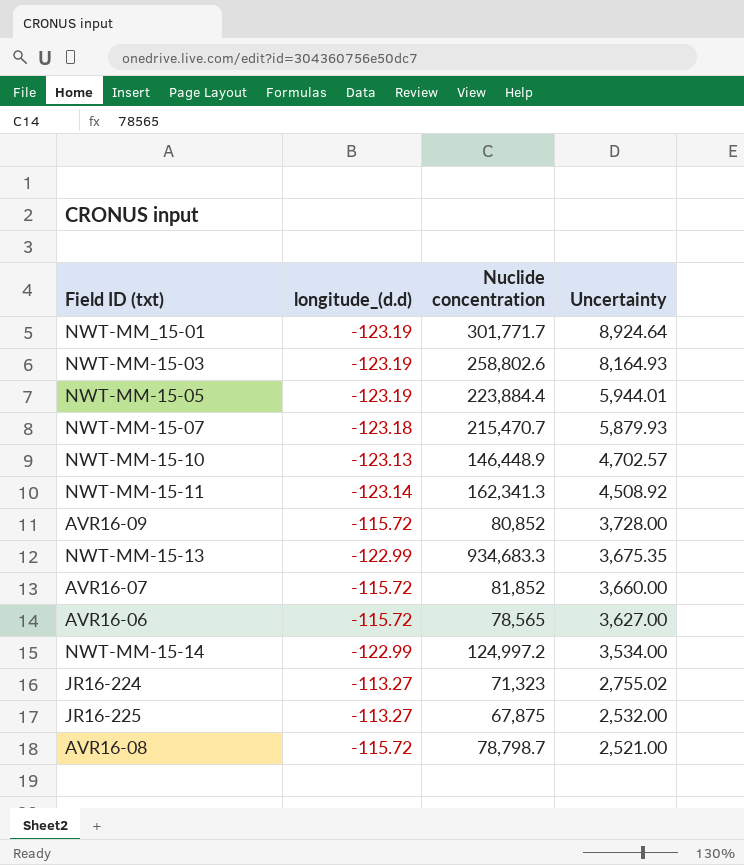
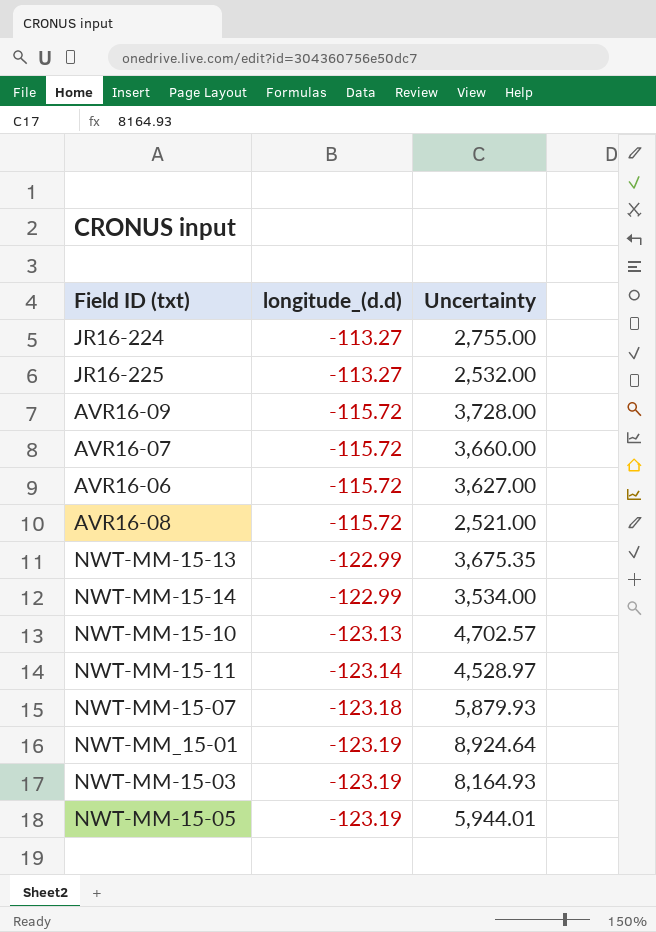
row order: Uncertainty descending -> longitude_(d.d) descending
column Nuclide concentration | position: 3 -> none
JR16-224 | Uncertainty: 2,755.02 -> 2,755.00
NWT-MM-15-11 | Uncertainty: 4,508.92 -> 4,528.97

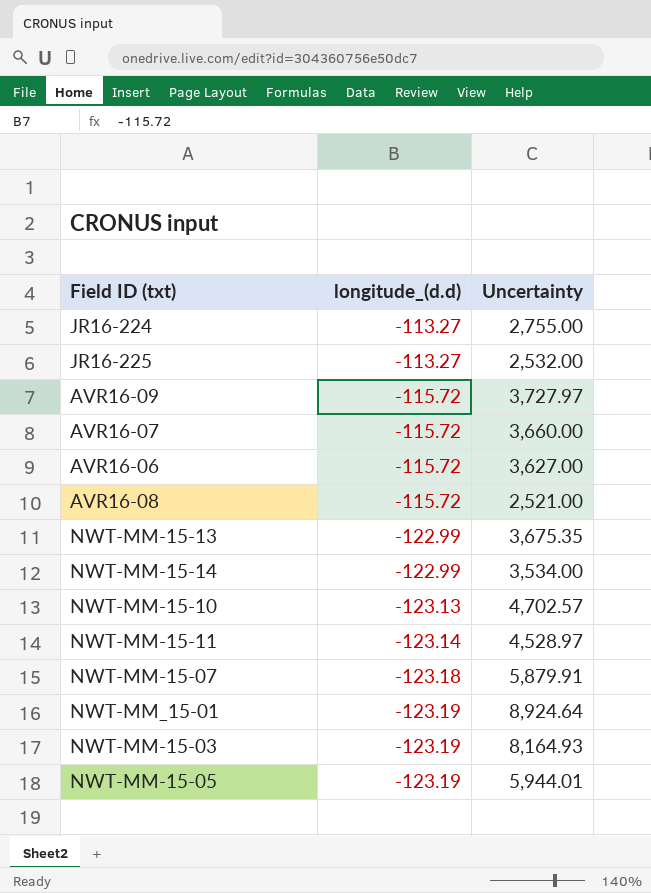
AVR16-09 | Uncertainty: 3,728.00 -> 3,727.97
NWT-MM-15-07 | Uncertainty: 5,879.93 -> 5,879.91

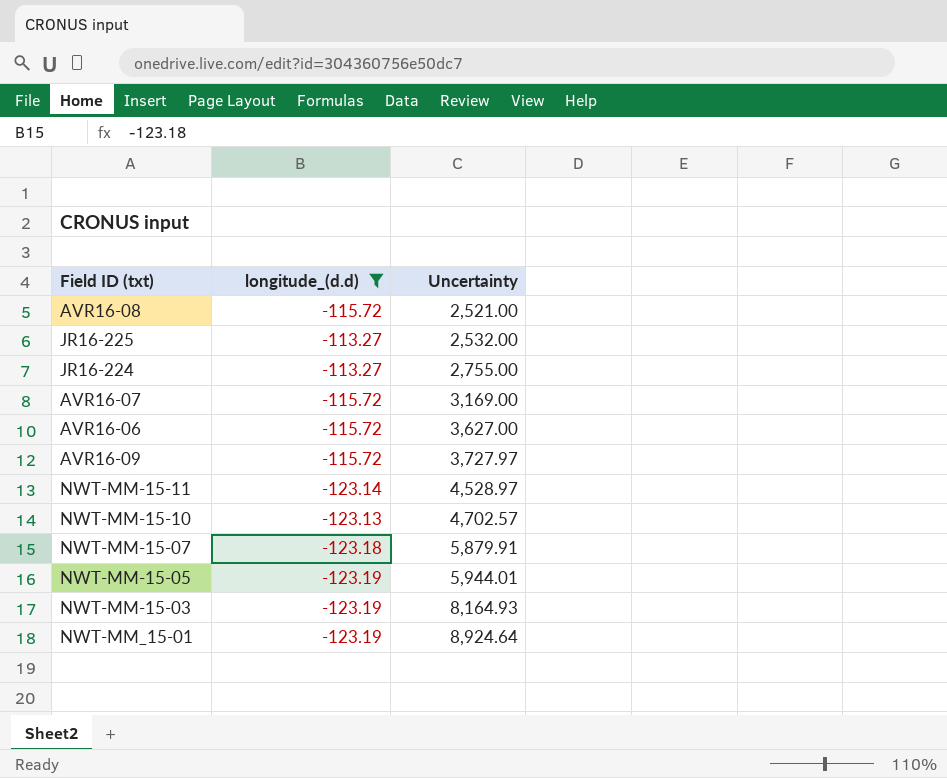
filter: none -> longitude_(d.d) != -122.99
row order: longitude_(d.d) descending -> Uncertainty ascending
AVR16-07 | Uncertainty: 3,660.00 -> 3,169.00

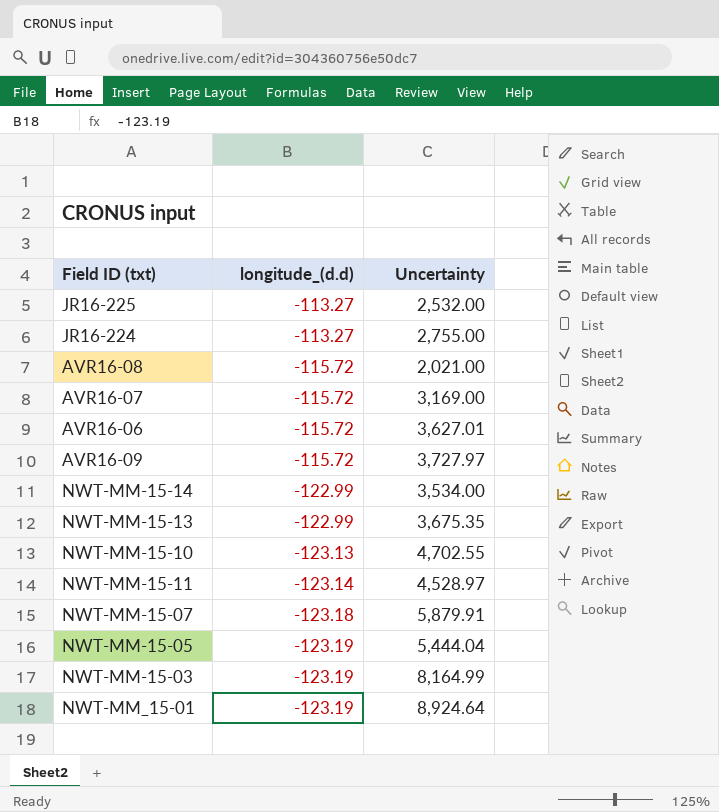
filter: longitude_(d.d) != -122.99 -> none
row order: Uncertainty ascending -> longitude_(d.d) descending
AVR16-08 | Uncertainty: 2,521.00 -> 2,021.00
AVR16-06 | Uncertainty: 3,627.00 -> 3,627.01
NWT-MM-15-10 | Uncertainty: 4,702.57 -> 4,702.55
NWT-MM-15-05 | Uncertainty: 5,944.01 -> 5,444.04
NWT-MM-15-03 | Uncertainty: 8,164.93 -> 8,164.99

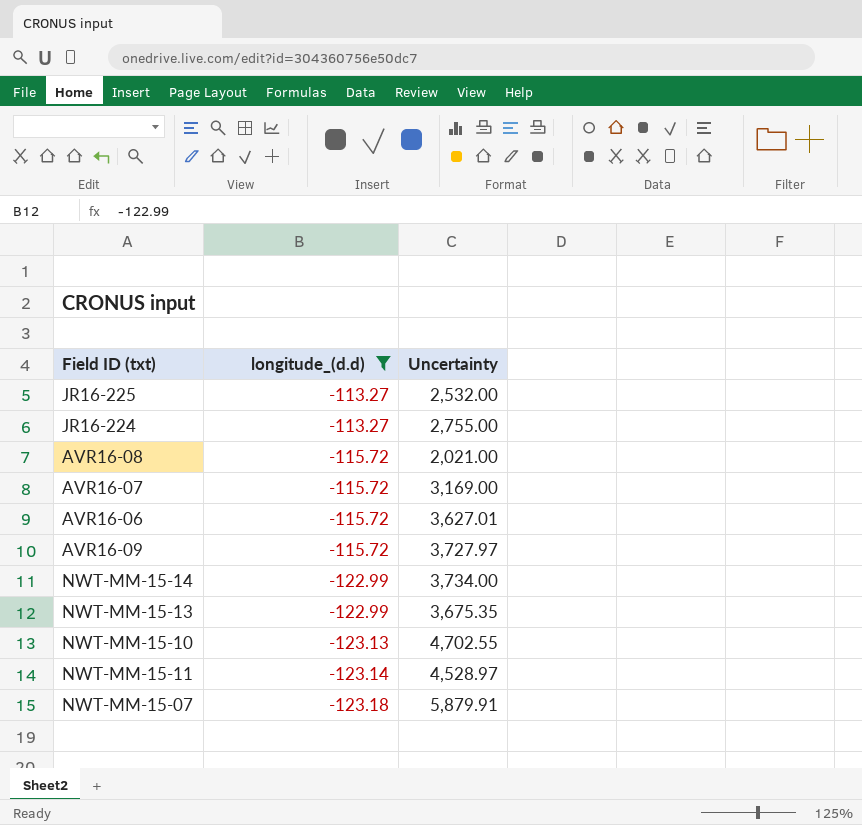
filter: none -> longitude_(d.d) != -123.19
NWT-MM-15-14 | Uncertainty: 3,534.00 -> 3,734.00

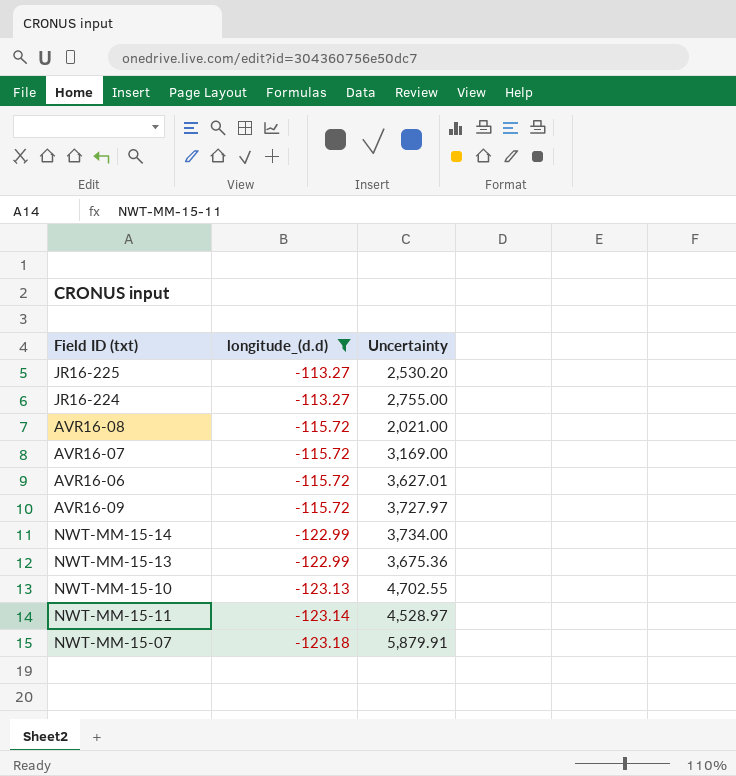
JR16-225 | Uncertainty: 2,532.00 -> 2,530.20
NWT-MM-15-13 | Uncertainty: 3,675.35 -> 3,675.36

